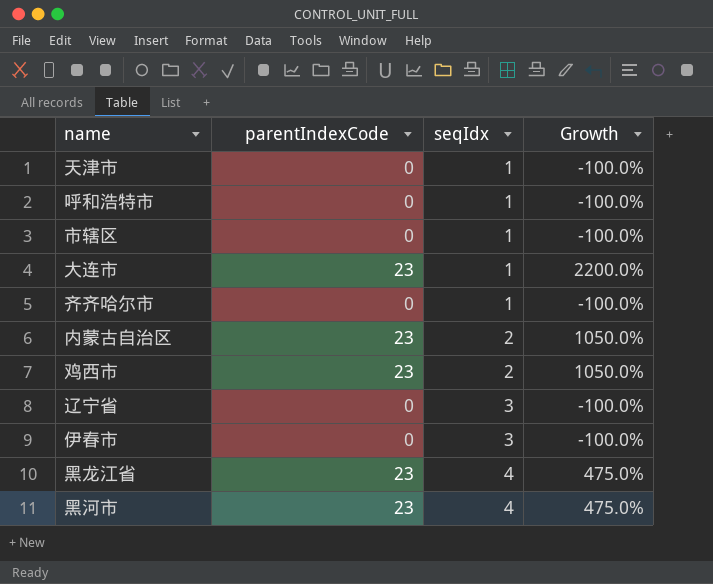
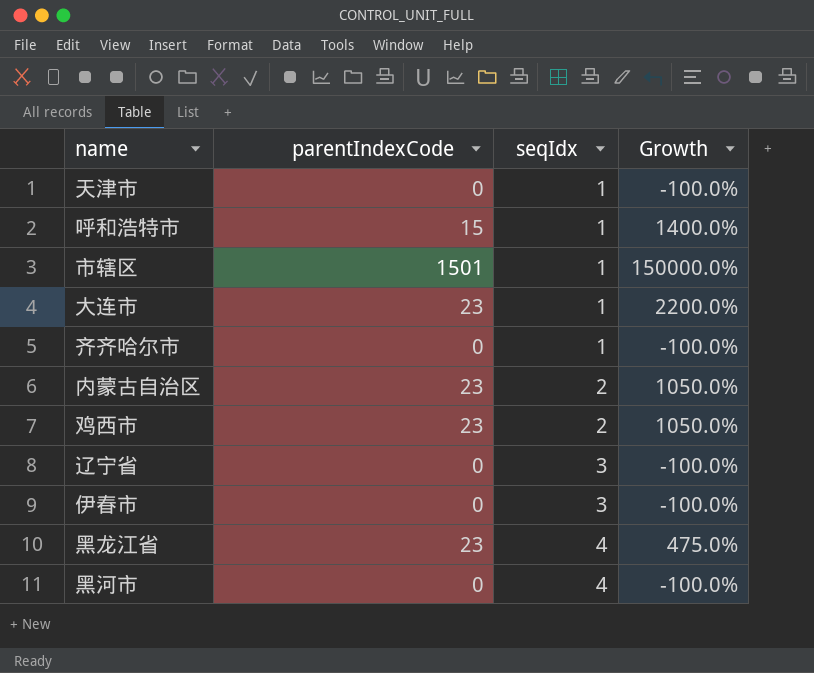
呼和浩特市 | parentIndexCode: 0 -> 15
呼和浩特市 | Growth: -100.0% -> 1400.0%
市辖区 | parentIndexCode: 0 -> 1501
市辖区 | Growth: -100.0% -> 150000.0%
黑河市 | parentIndexCode: 23 -> 0
黑河市 | Growth: 475.0% -> -100.0%

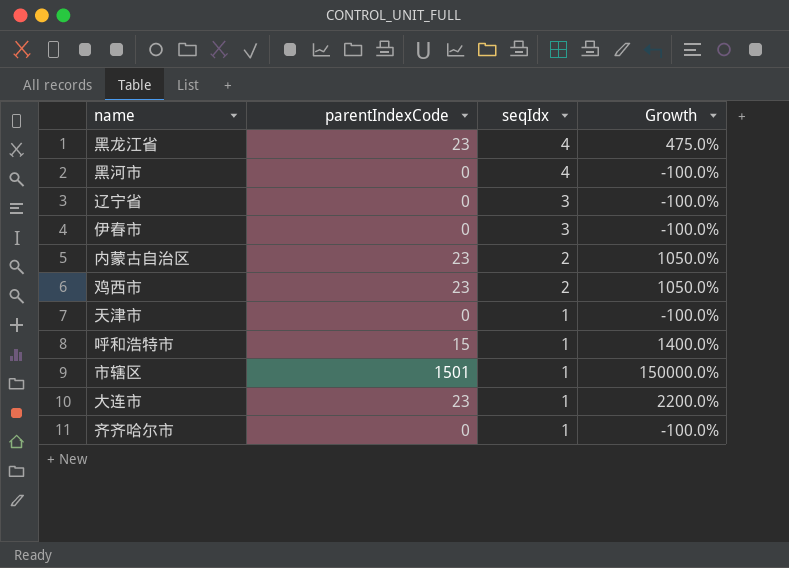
row order: seqIdx ascending -> seqIdx descending

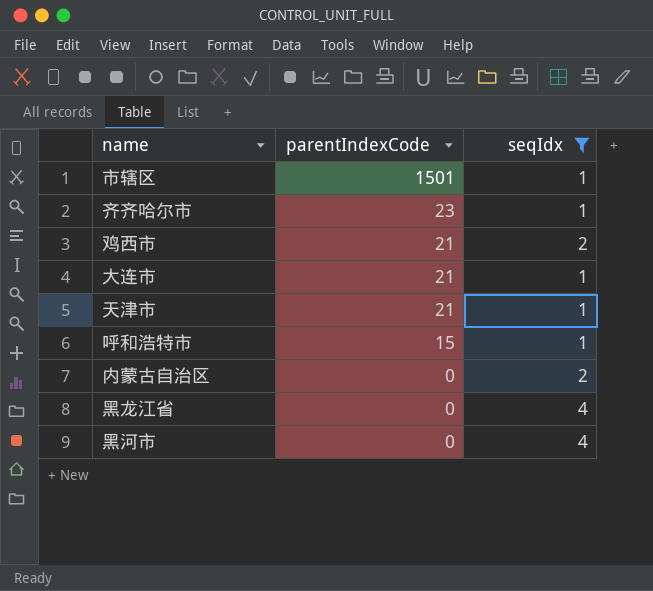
filter: none -> seqIdx != 3
row order: seqIdx descending -> parentIndexCode descending
column Growth | formula: ([parentIndexCode] - [seqIdx]) / [seqIdx] -> none
齐齐哈尔市 | parentIndexCode: 0 -> 23
鸡西市 | parentIndexCode: 23 -> 21
大连市 | parentIndexCode: 23 -> 21
天津市 | parentIndexCode: 0 -> 21
内蒙古自治区 | parentIndexCode: 23 -> 0
黑龙江省 | parentIndexCode: 23 -> 0

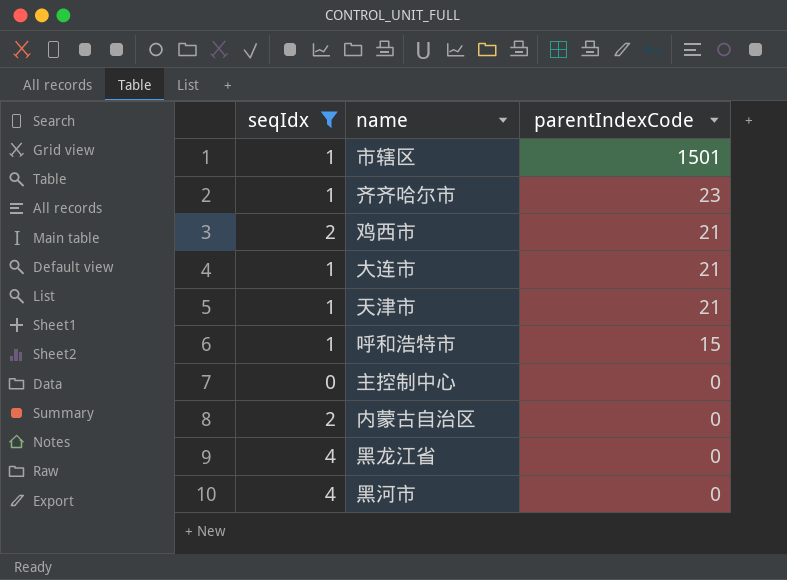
column seqIdx | position: 3 -> 1
row 主控制中心: none -> 0 | 0

